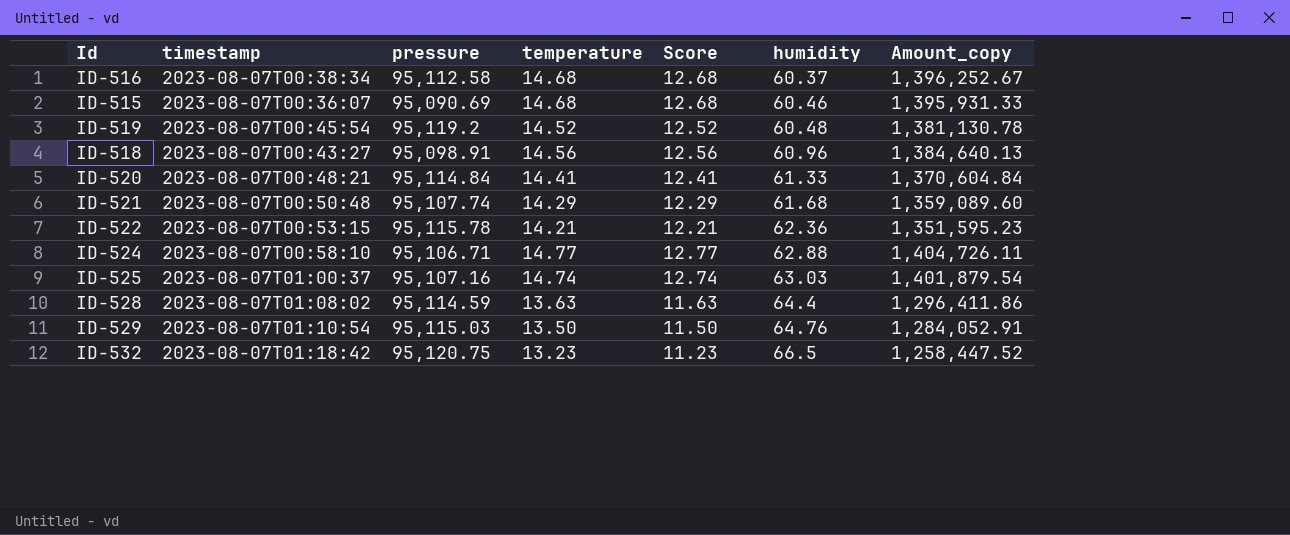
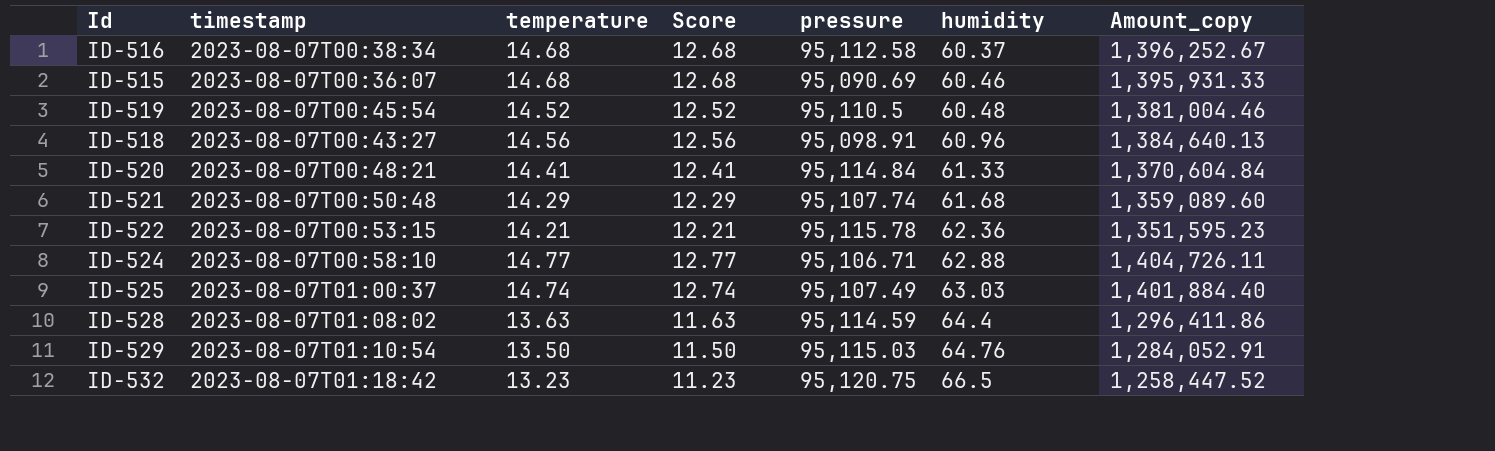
column pressure | position: 3 -> 5
ID-519 | pressure: 95,119.2 -> 95,110.5
ID-519 | Amount_copy: 1,381,130.78 -> 1,381,004.46
ID-525 | pressure: 95,107.16 -> 95,107.49
ID-525 | Amount_copy: 1,401,879.54 -> 1,401,884.40

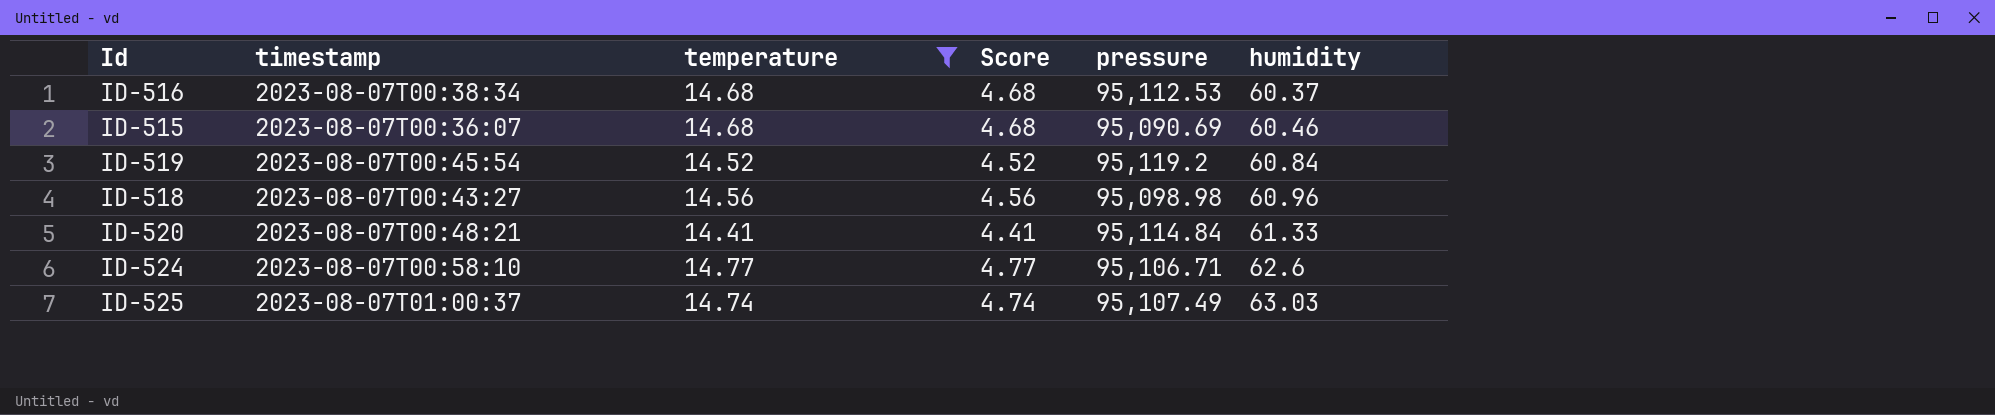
filter: none -> temperature >= 14.41
column Amount_copy | formula: [temperature] * [pressure] -> none
column Score | formula: [temperature] - 2 -> [temperature] - 10
ID-516 | pressure: 95,112.58 -> 95,112.53
ID-519 | pressure: 95,110.5 -> 95,119.2
ID-519 | humidity: 60.48 -> 60.84
ID-518 | pressure: 95,098.91 -> 95,098.98
ID-524 | humidity: 62.88 -> 62.6

